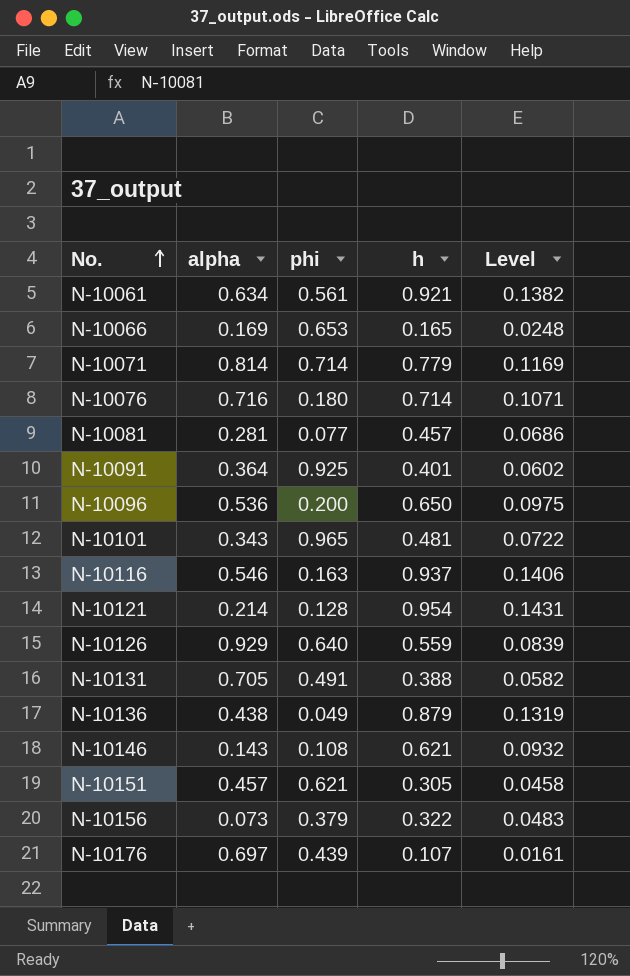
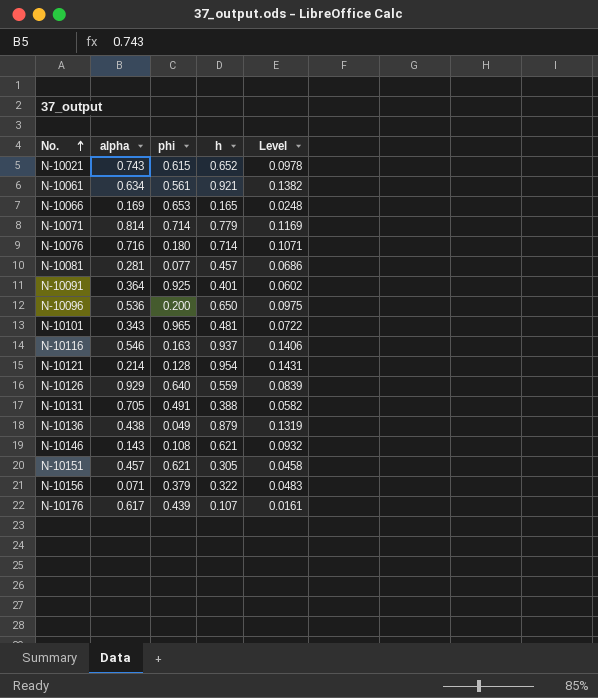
row N-10021: none -> 0.743 | 0.615 | 0.652 | 0.0978
N-10156 | alpha: 0.073 -> 0.071
N-10176 | alpha: 0.697 -> 0.617

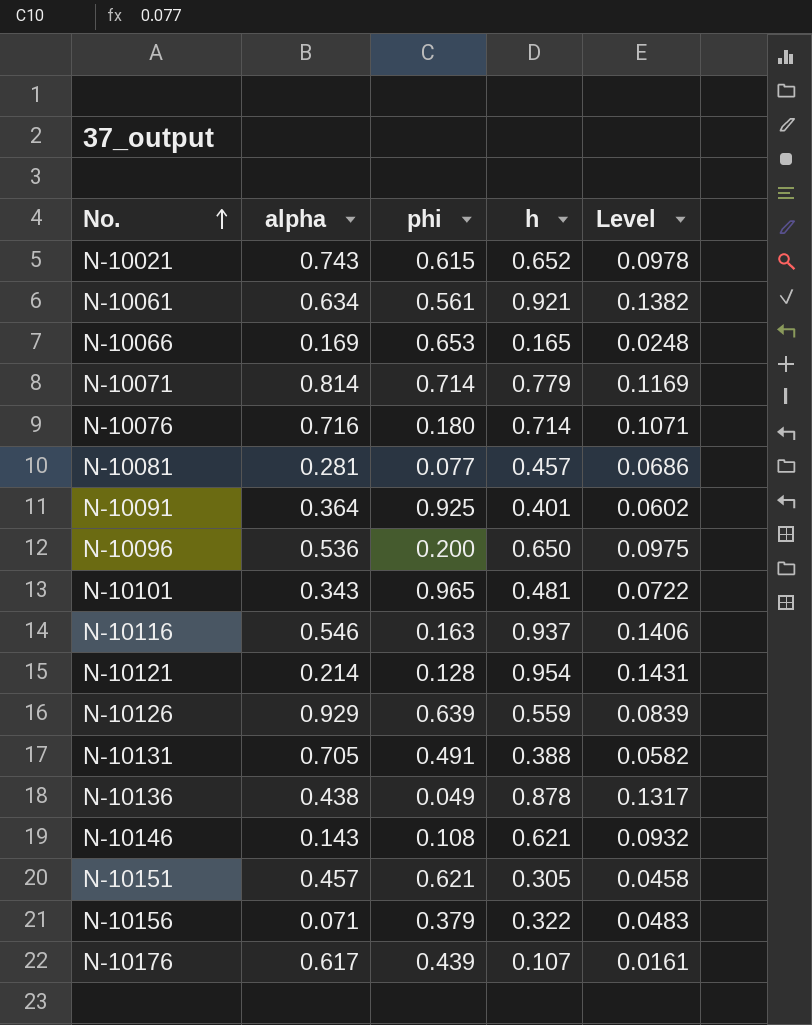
N-10126 | phi: 0.640 -> 0.639
N-10136 | h: 0.879 -> 0.878
N-10136 | Level: 0.1319 -> 0.1317

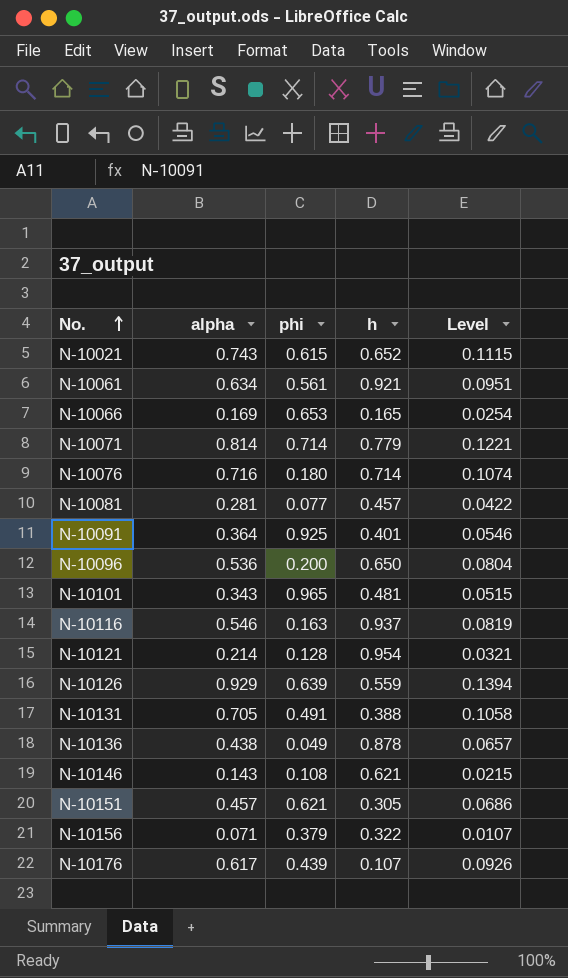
column Level | formula: [h] * 0.15 -> [alpha] * 0.15

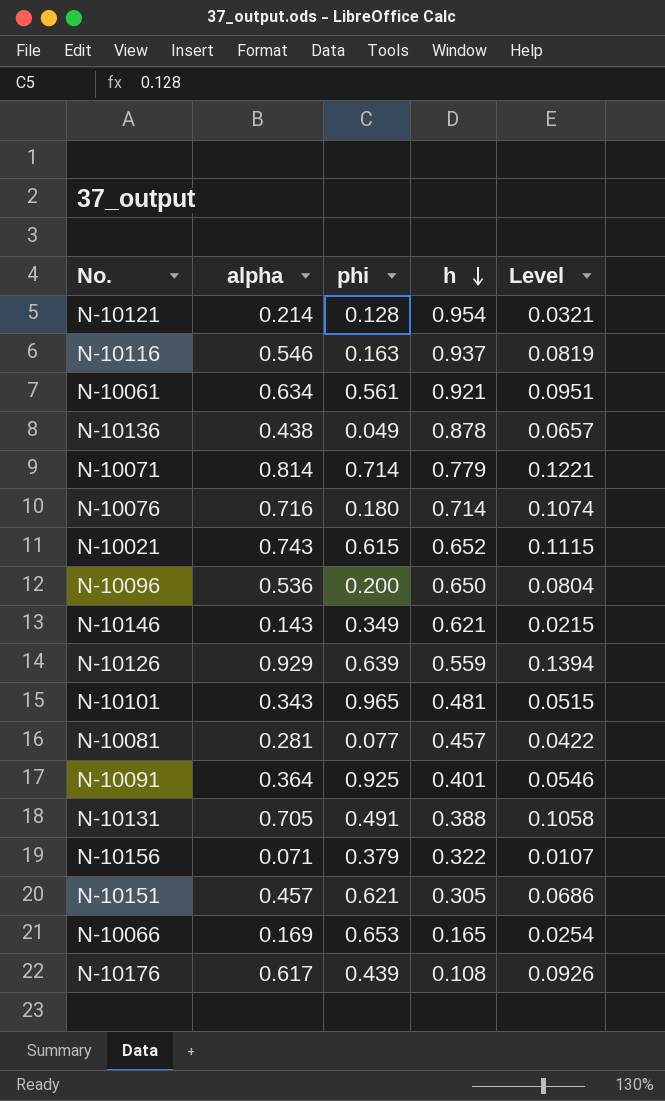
row order: No. ascending -> h descending
N-10146 | phi: 0.108 -> 0.349
N-10176 | h: 0.107 -> 0.108

